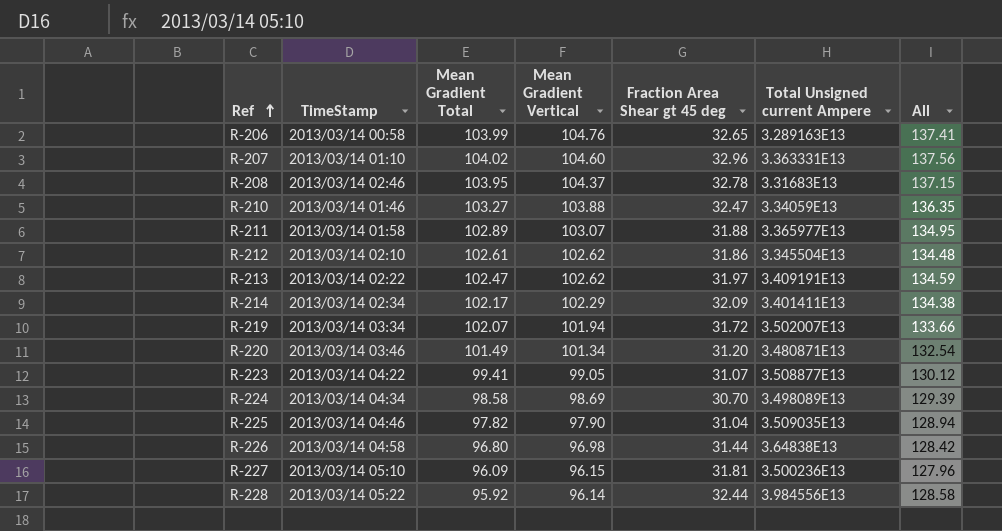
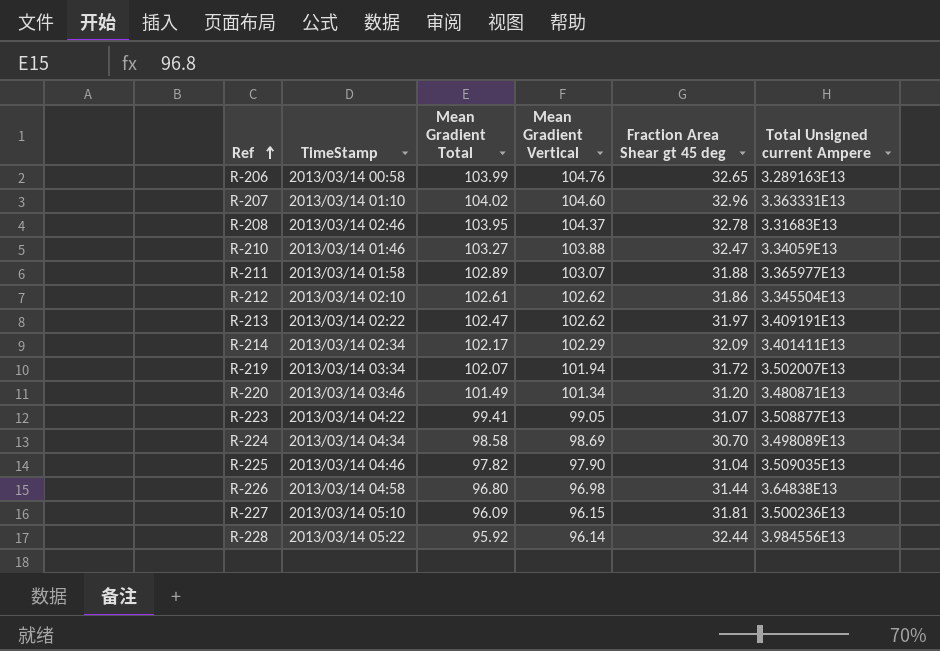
column All | formula: [Mean Gradient Vertical] + [Fraction Area Shear gt 45 deg] -> none

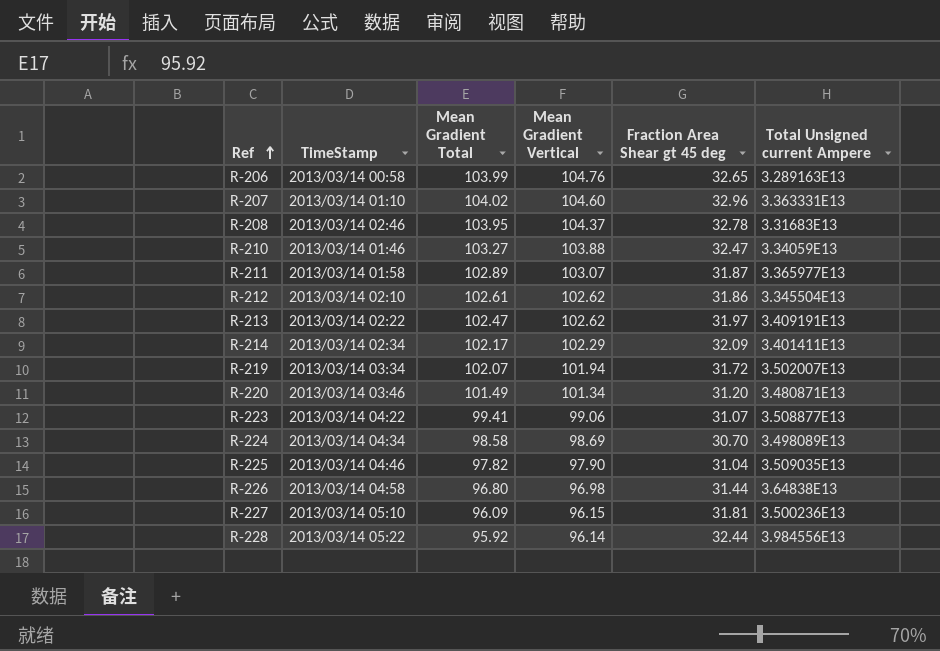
R-211 | Fraction Area Shear gt 45 deg: 31.88 -> 31.87
R-223 | Mean Gradient Vertical: 99.05 -> 99.06

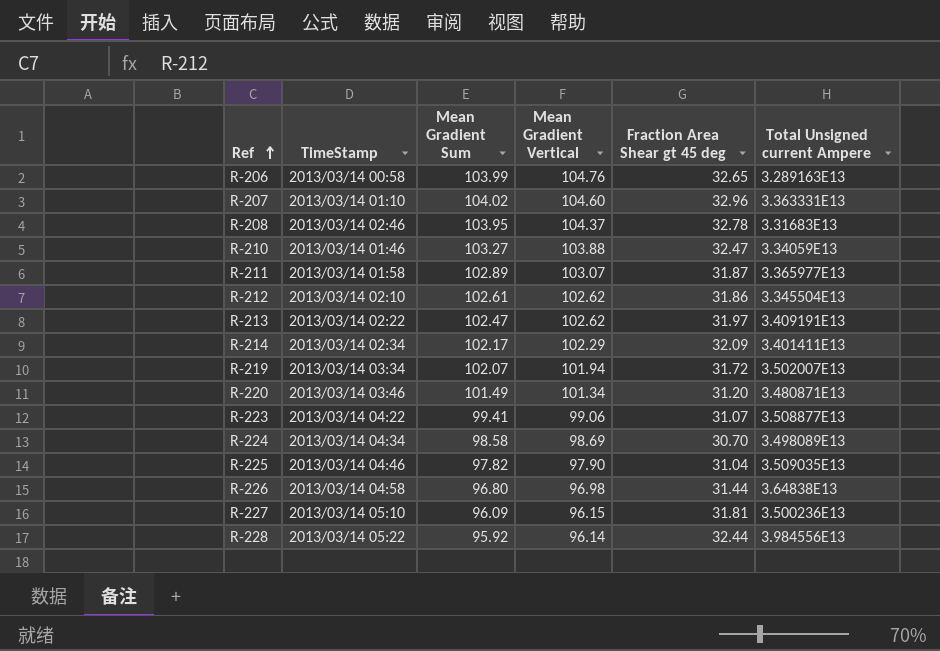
column name: Mean Gradient Total -> Mean Gradient Sum

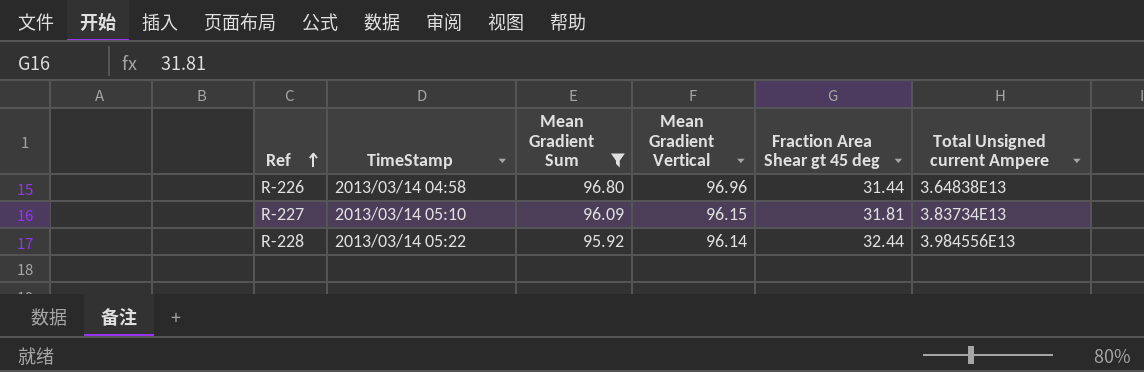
filter: none -> Mean Gradient Sum <= 96.80
R-226 | Mean Gradient Vertical: 96.98 -> 96.96
R-227 | Total Unsigned current Ampere: 3.500236E13 -> 3.83734E13

